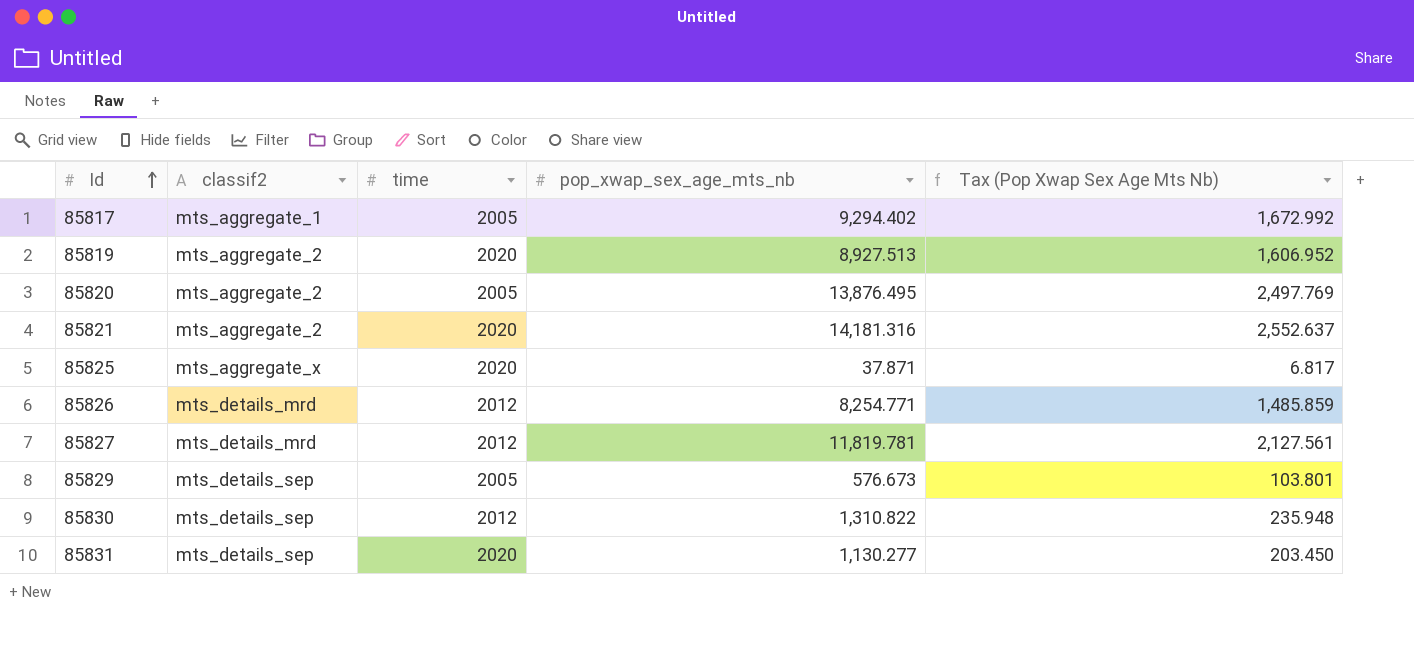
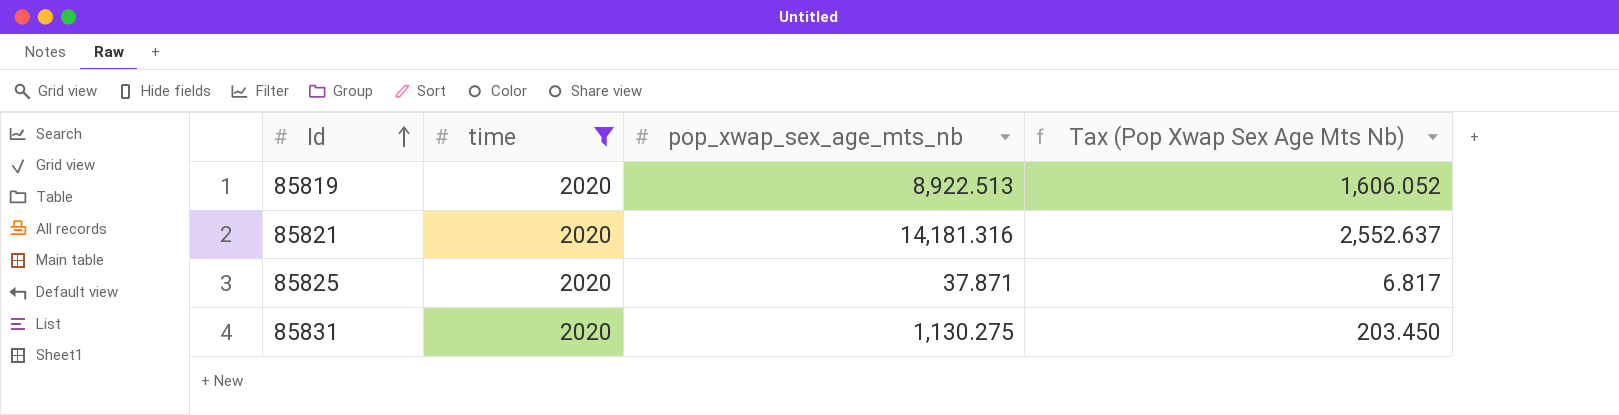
filter: none -> time = 2020
column classif2 | position: 2 -> none
85819 | pop_xwap_sex_age_mts_nb: 8,927.513 -> 8,922.513
85819 | Tax (Pop Xwap Sex Age Mts Nb): 1,606.952 -> 1,606.052
85831 | pop_xwap_sex_age_mts_nb: 1,130.277 -> 1,130.275

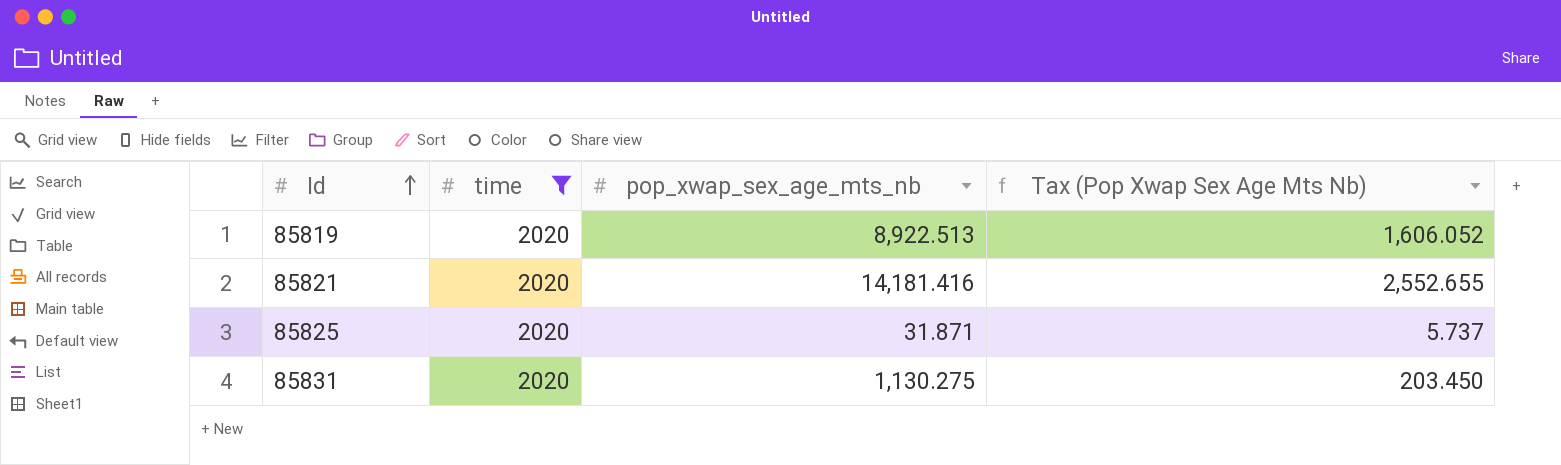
85821 | pop_xwap_sex_age_mts_nb: 14,181.316 -> 14,181.416
85821 | Tax (Pop Xwap Sex Age Mts Nb): 2,552.637 -> 2,552.655
85825 | pop_xwap_sex_age_mts_nb: 37.871 -> 31.871
85825 | Tax (Pop Xwap Sex Age Mts Nb): 6.817 -> 5.737

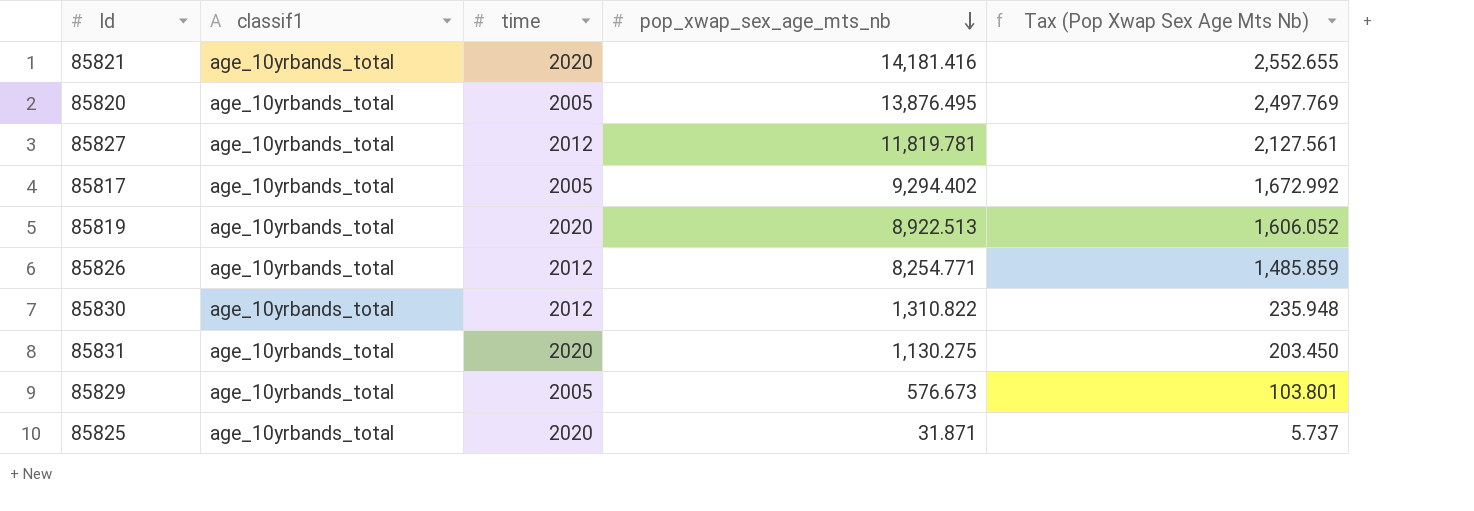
filter: time = 2020 -> none
row order: Id ascending -> pop_xwap_sex_age_mts_nb descending
column classif1 | position: none -> 2

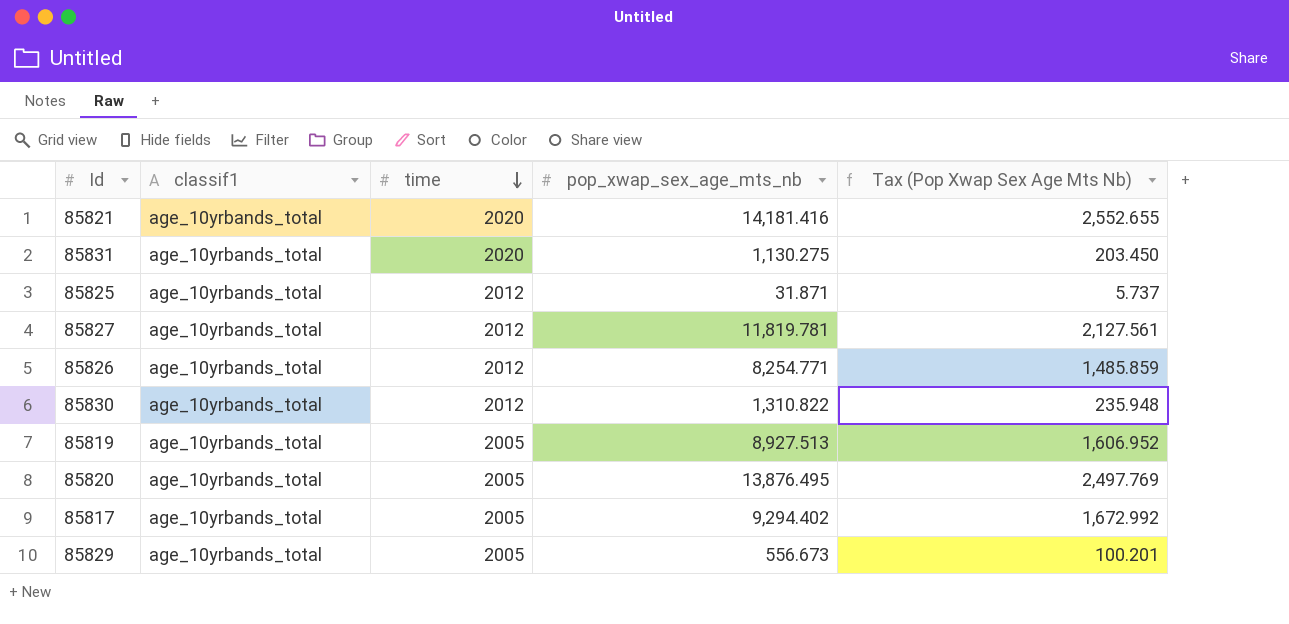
row order: pop_xwap_sex_age_mts_nb descending -> time descending
85825 | time: 2020 -> 2012
85819 | time: 2020 -> 2005
85819 | pop_xwap_sex_age_mts_nb: 8,922.513 -> 8,927.513
85819 | Tax (Pop Xwap Sex Age Mts Nb): 1,606.052 -> 1,606.952
85829 | pop_xwap_sex_age_mts_nb: 576.673 -> 556.673
85829 | Tax (Pop Xwap Sex Age Mts Nb): 103.801 -> 100.201

